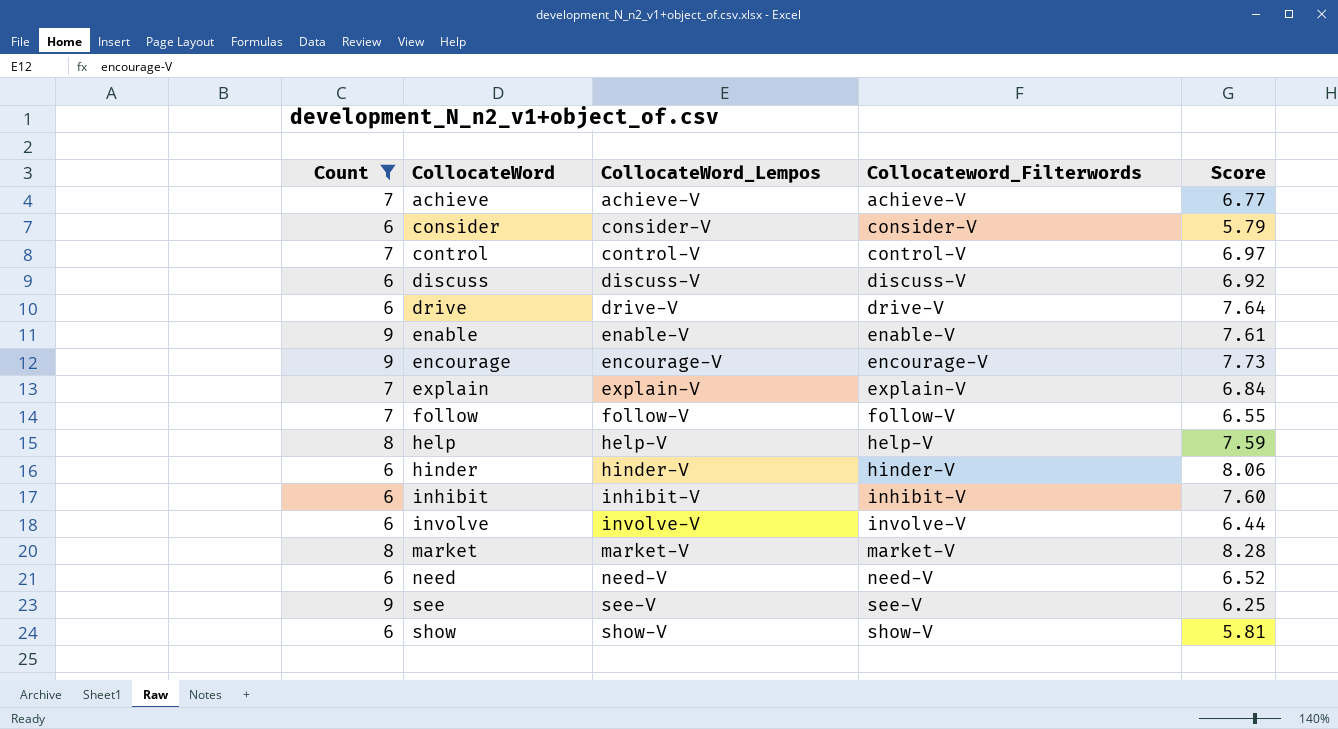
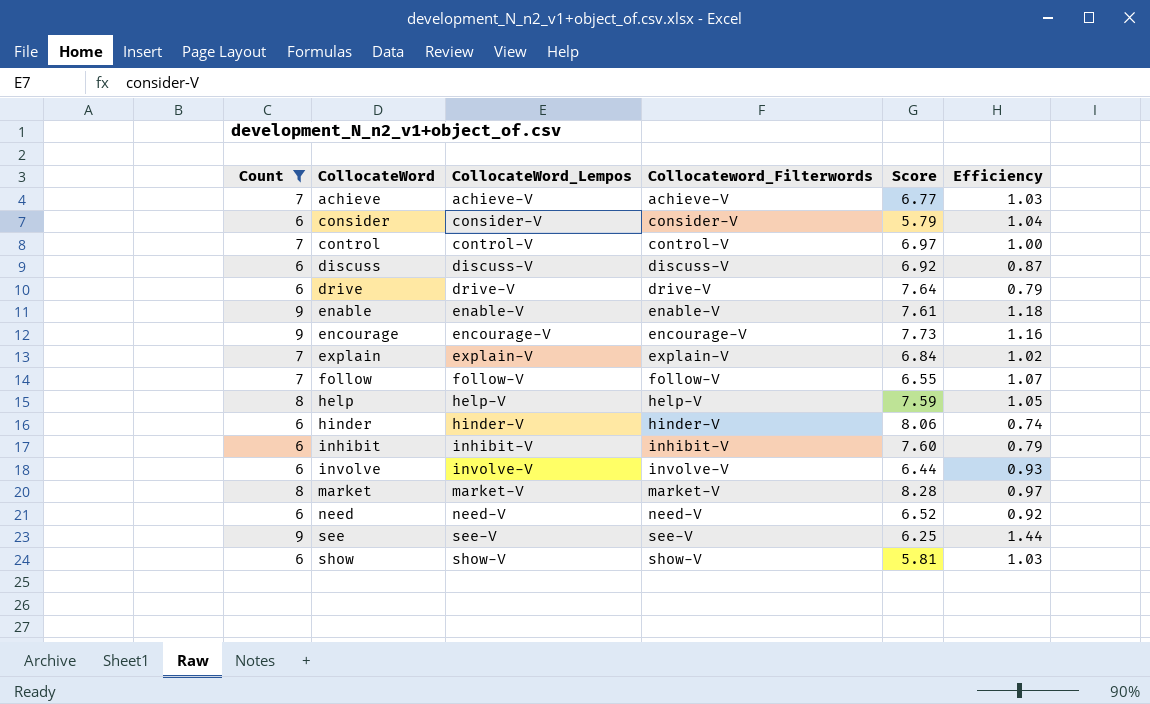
column Efficiency | formula: none -> [Count] / [Score]

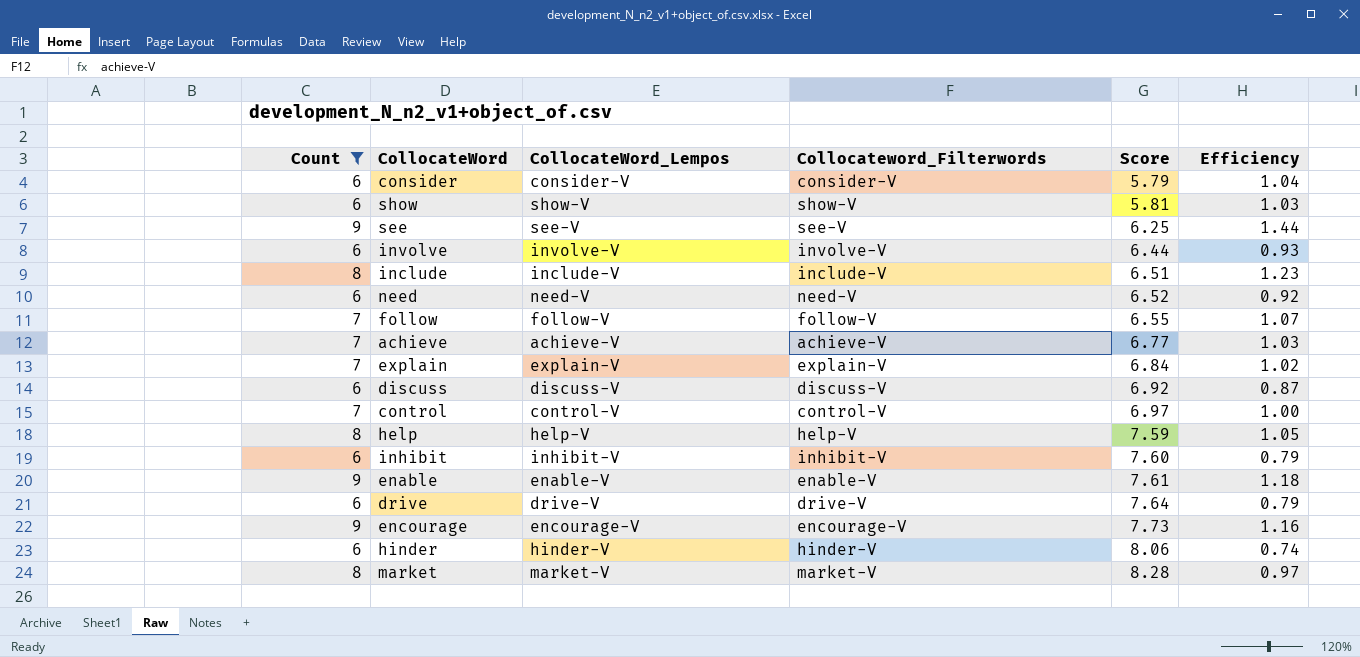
row order: CollocateWord ascending -> Score ascending
row include: none -> 8 | include-V | include-V | 6.51 | 1.23

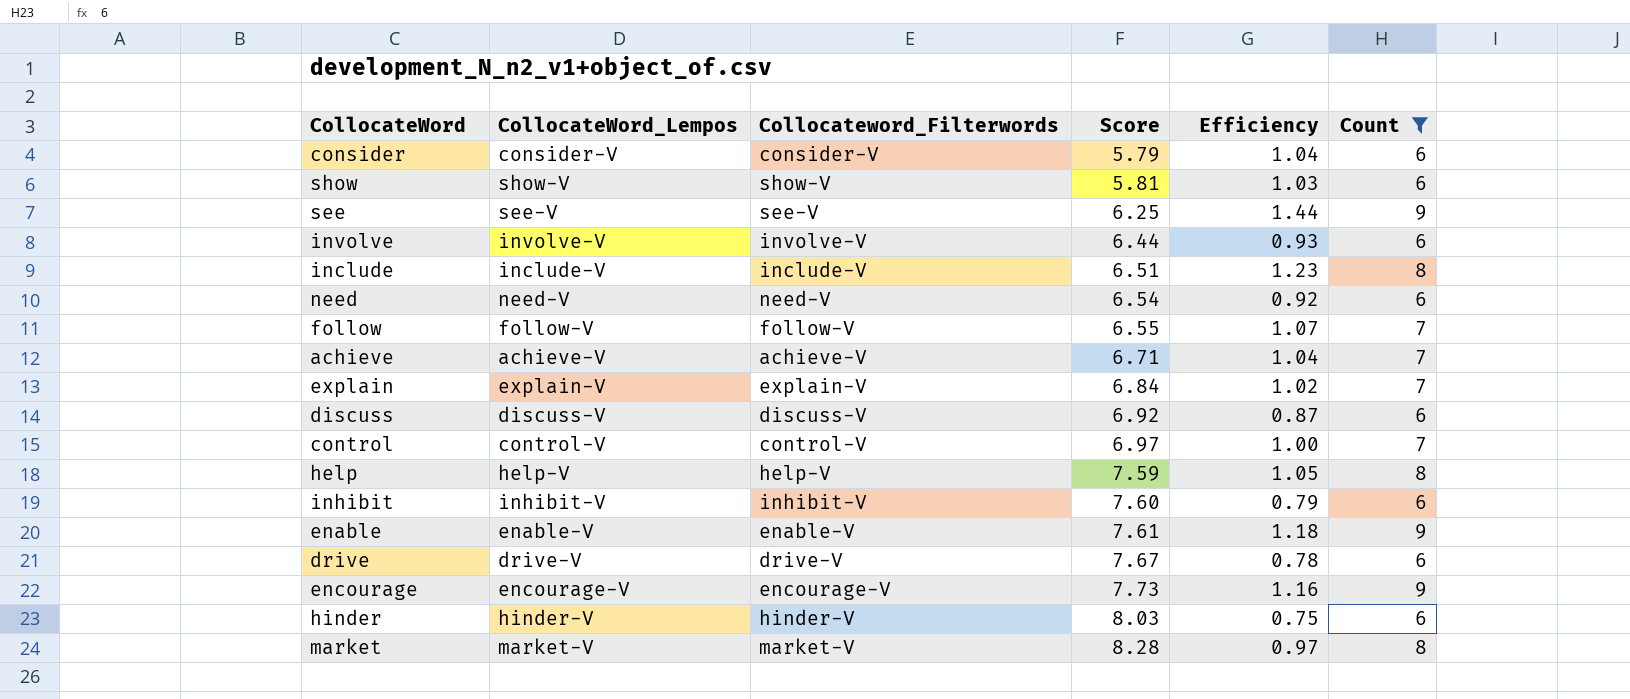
column Count | position: 1 -> 6
need | Score: 6.52 -> 6.54
achieve | Score: 6.77 -> 6.71
achieve | Efficiency: 1.03 -> 1.04
drive | Score: 7.64 -> 7.67
drive | Efficiency: 0.79 -> 0.78
hinder | Score: 8.06 -> 8.03
hinder | Efficiency: 0.74 -> 0.75

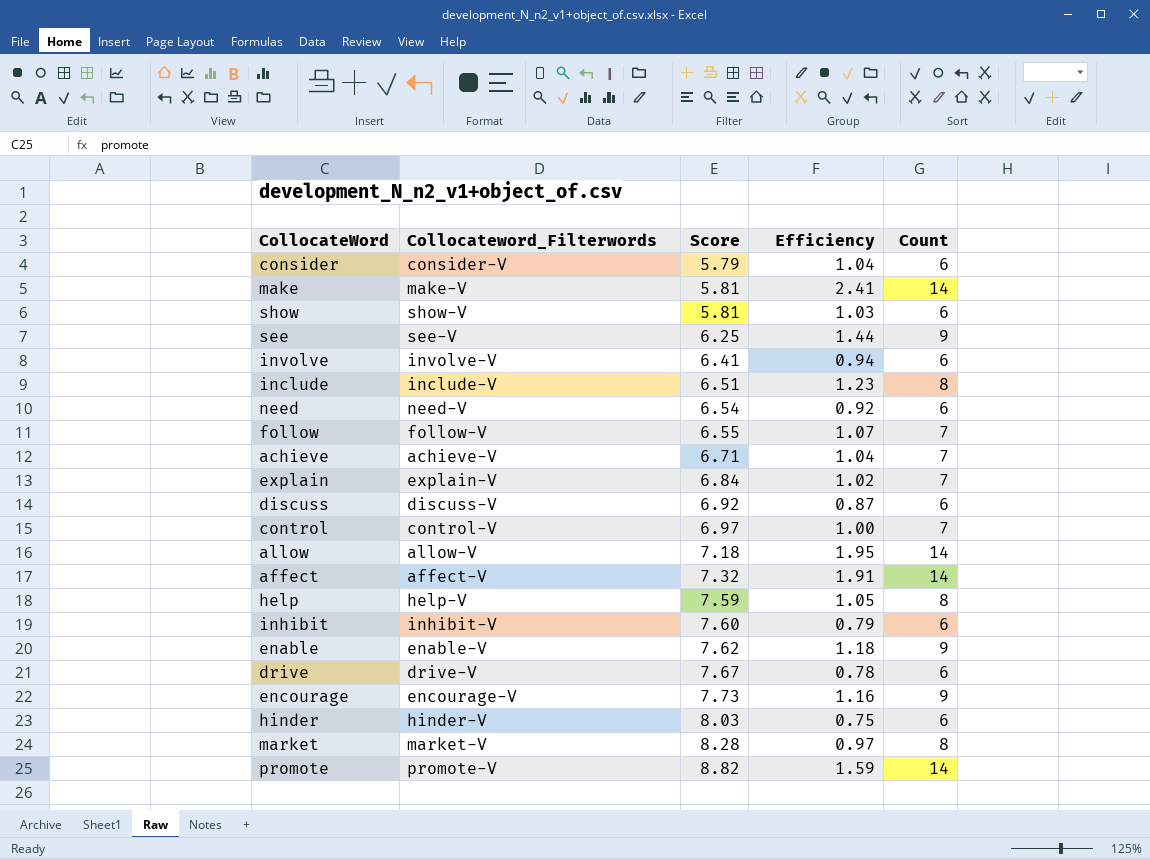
filter: Count != 14 -> none
column CollocateWord_Lempos | position: 2 -> none
involve | Score: 6.44 -> 6.41
involve | Efficiency: 0.93 -> 0.94
enable | Score: 7.61 -> 7.62

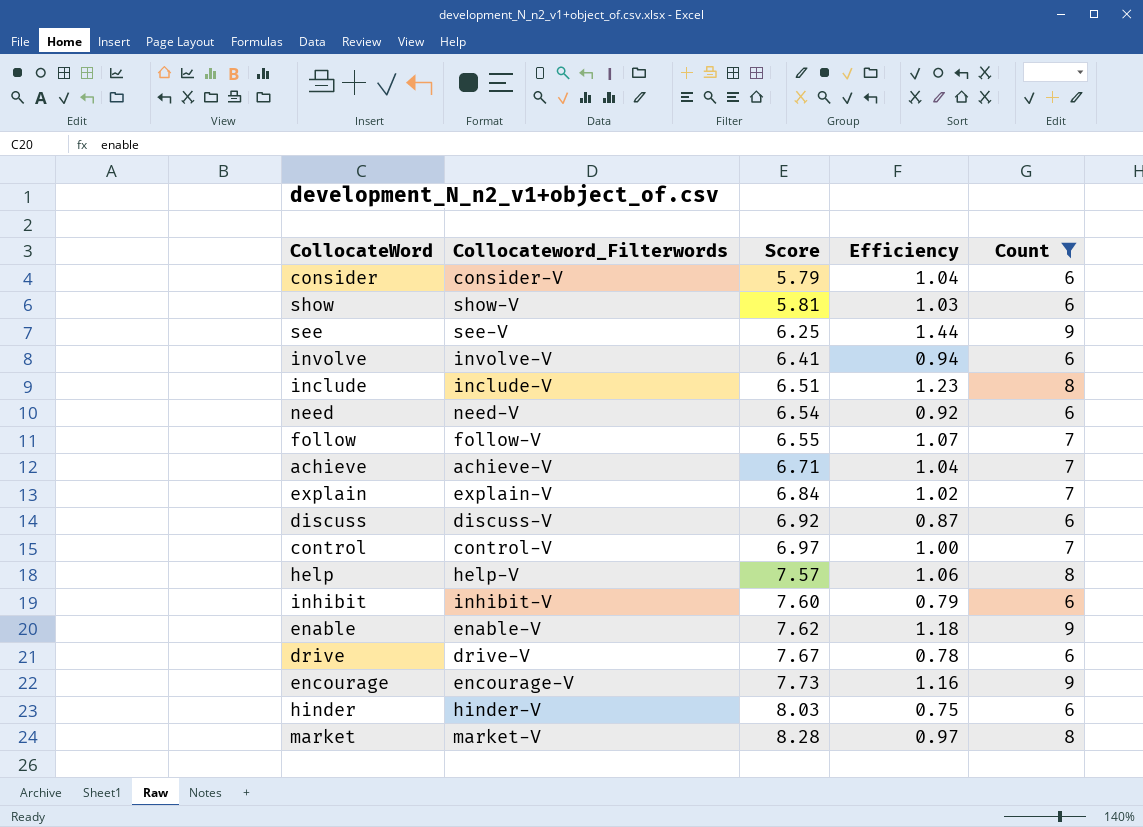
filter: none -> Count != 14
help | Score: 7.59 -> 7.57
help | Efficiency: 1.05 -> 1.06

